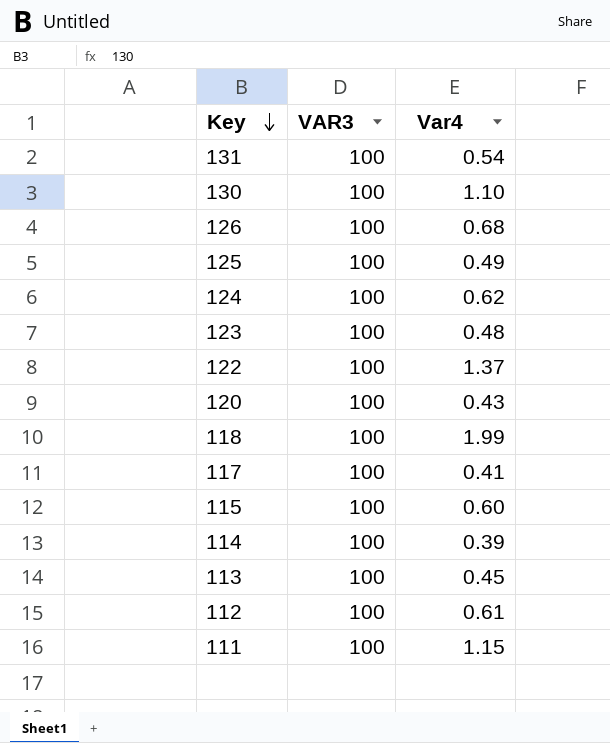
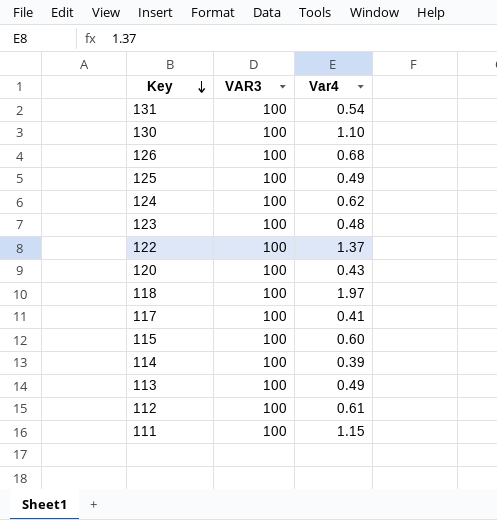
118 | Var4: 1.99 -> 1.97
113 | Var4: 0.45 -> 0.49

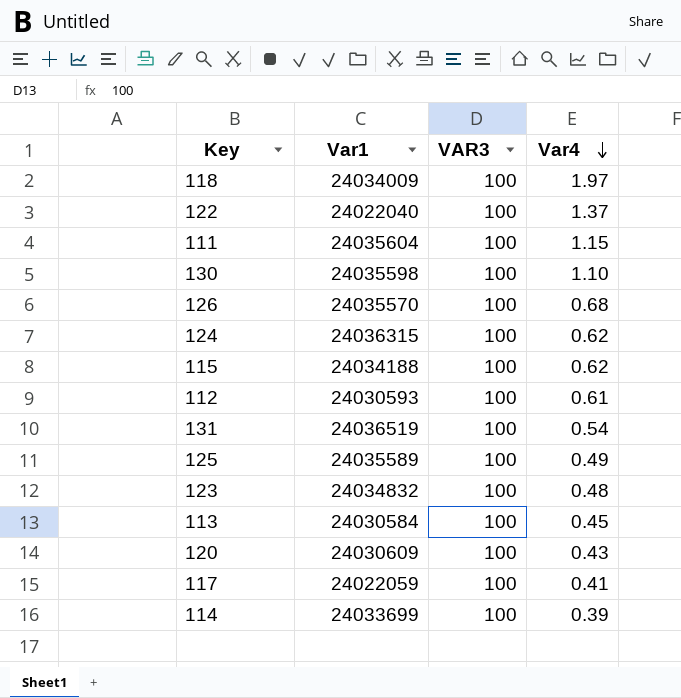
row order: Key descending -> Var4 descending
column Var1 | position: none -> 2
115 | Var4: 0.60 -> 0.62
113 | Var4: 0.49 -> 0.45

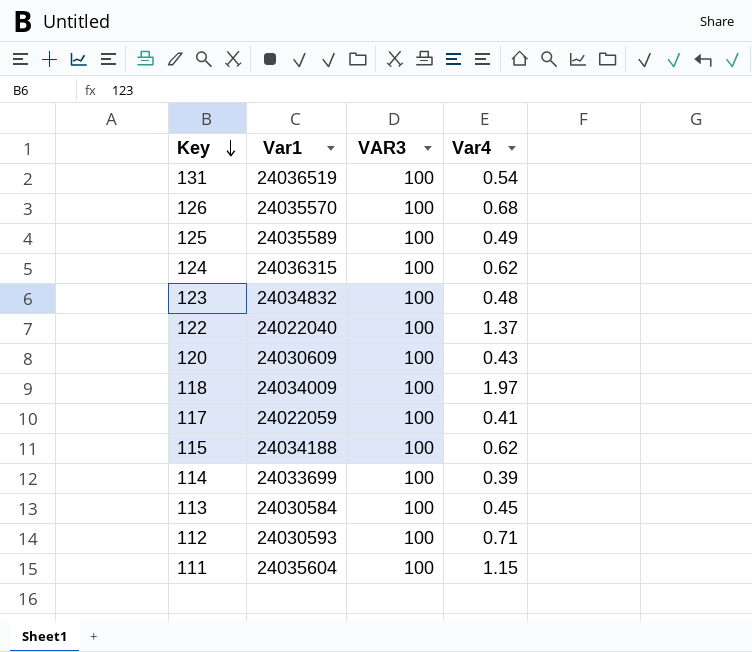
row order: Var4 descending -> Key descending
row 130: 24035598 | 100 | 1.10 -> none
112 | Var4: 0.61 -> 0.71

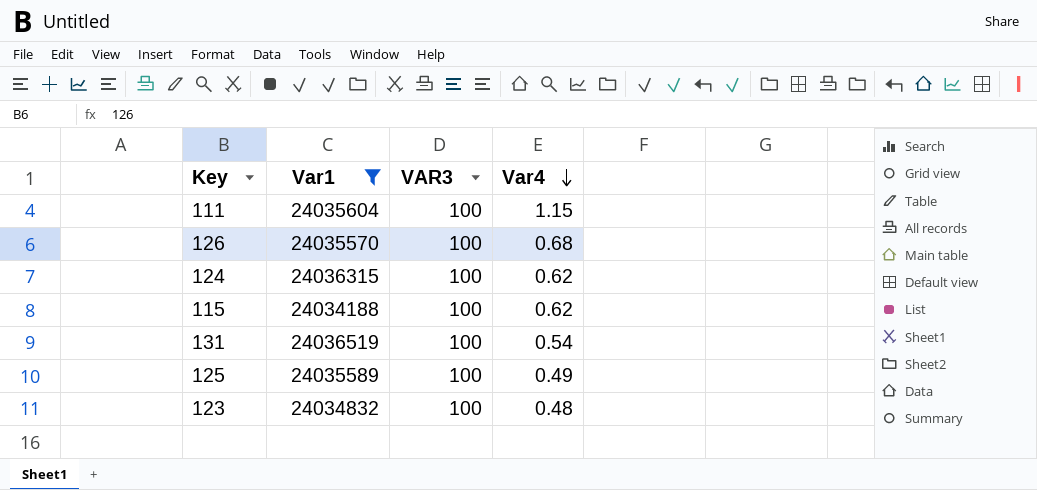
filter: none -> Var1 >= 24034188
row order: Key descending -> Var4 descending

